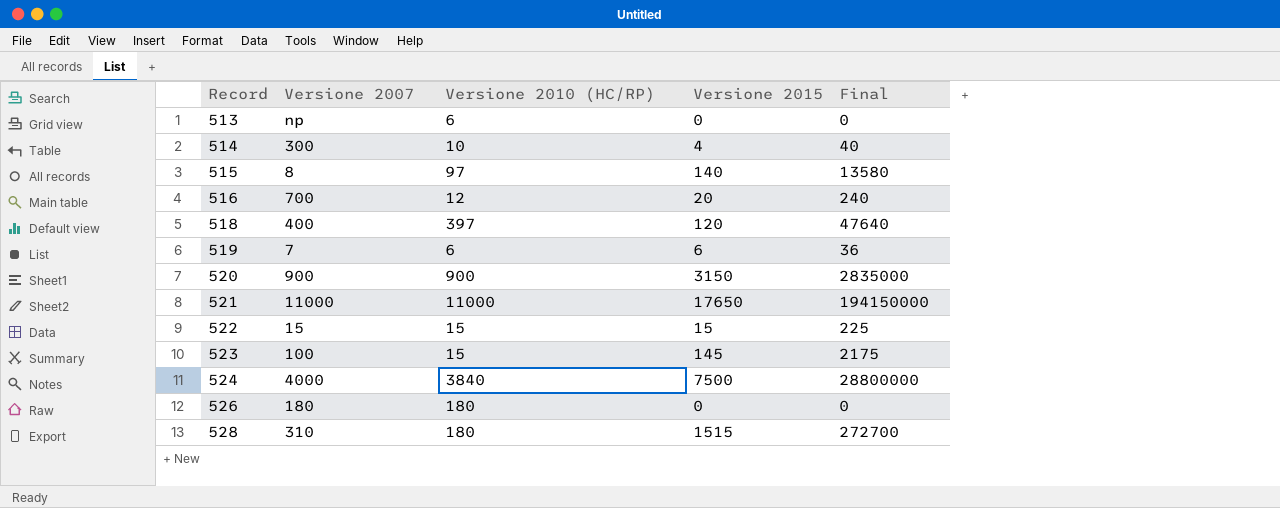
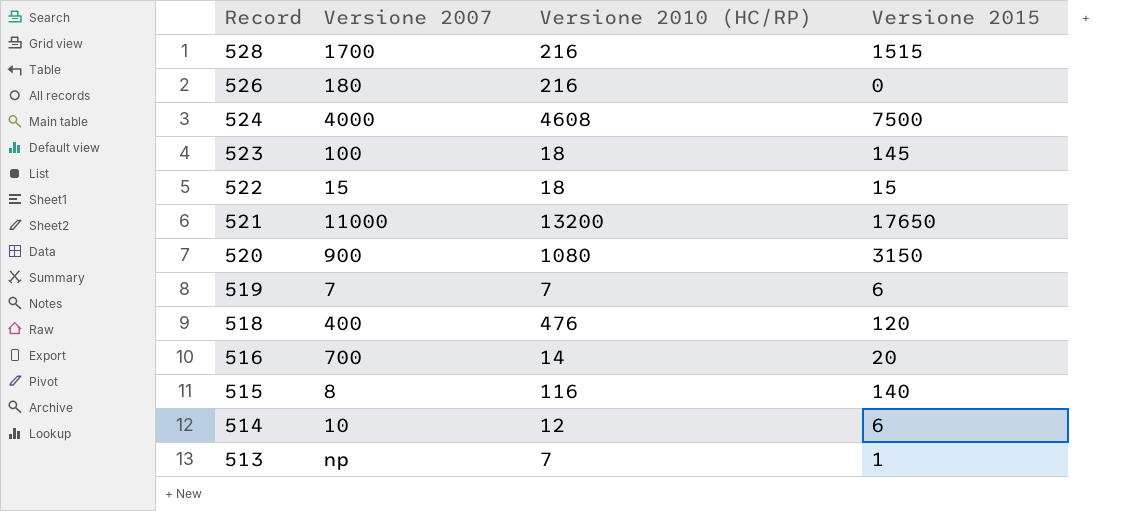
row order: Record ascending -> Record descending
column Final | formula: [Versione 2010 (HC/RP)] * [Versione 2015] -> none
528 | Versione 2007: 310 -> 1700
528 | Versione 2010 (HC/RP): 180 -> 216
526 | Versione 2010 (HC/RP): 180 -> 216
524 | Versione 2010 (HC/RP): 3840 -> 4608
523 | Versione 2010 (HC/RP): 15 -> 18
522 | Versione 2010 (HC/RP): 15 -> 18
521 | Versione 2010 (HC/RP): 11000 -> 13200
520 | Versione 2010 (HC/RP): 900 -> 1080
519 | Versione 2010 (HC/RP): 6 -> 7
518 | Versione 2010 (HC/RP): 397 -> 476
516 | Versione 2010 (HC/RP): 12 -> 14
515 | Versione 2010 (HC/RP): 97 -> 116
514 | Versione 2007: 300 -> 10
514 | Versione 2010 (HC/RP): 10 -> 12
514 | Versione 2015: 4 -> 6
513 | Versione 2010 (HC/RP): 6 -> 7
513 | Versione 2015: 0 -> 1

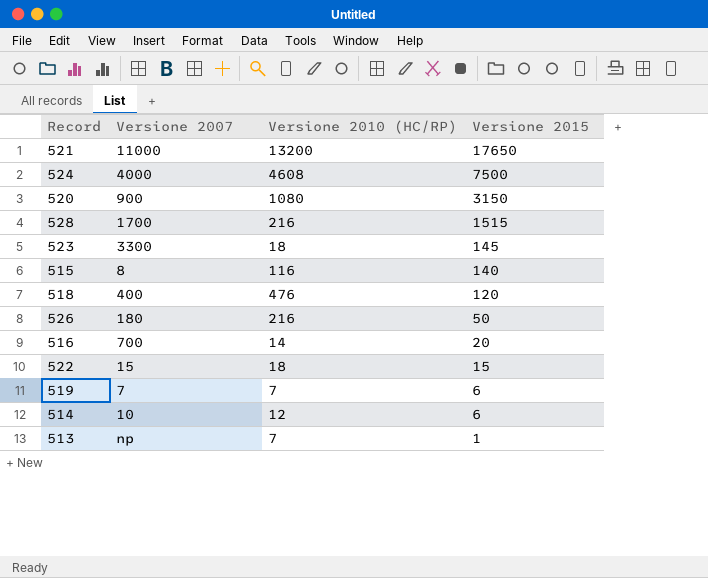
row order: Record descending -> Versione 2015 descending
523 | Versione 2007: 100 -> 3300
526 | Versione 2015: 0 -> 50

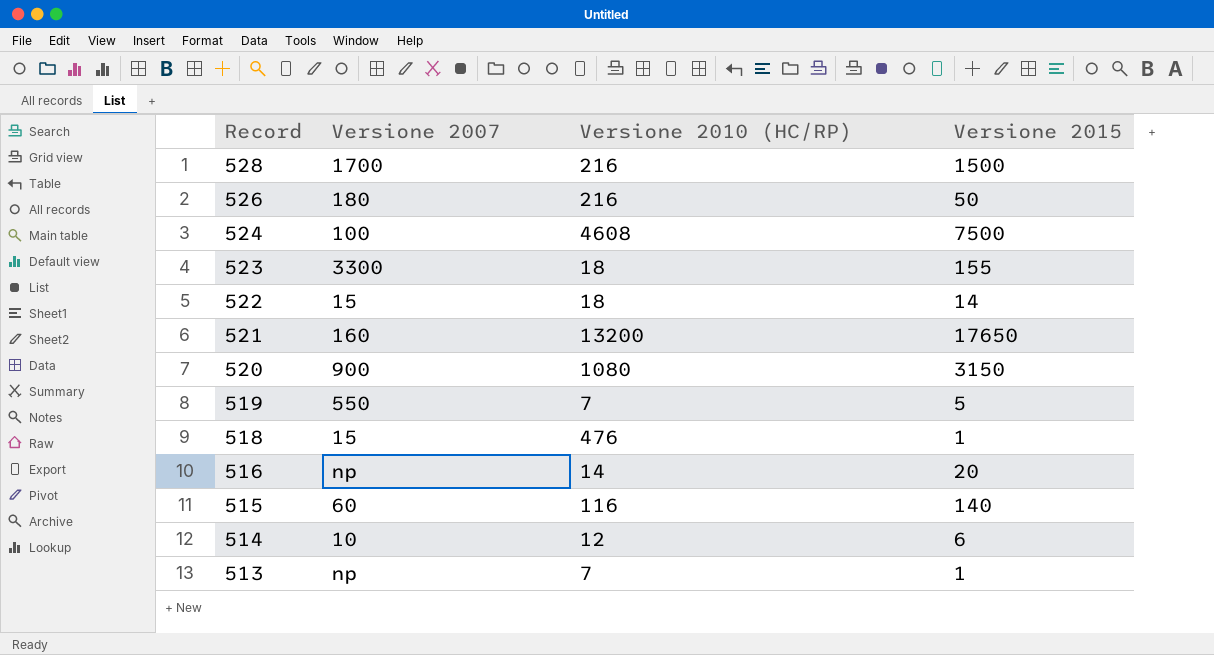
row order: Versione 2015 descending -> Record descending
528 | Versione 2015: 1515 -> 1500
524 | Versione 2007: 4000 -> 100
523 | Versione 2015: 145 -> 155
522 | Versione 2015: 15 -> 14
521 | Versione 2007: 11000 -> 160
519 | Versione 2007: 7 -> 550
519 | Versione 2015: 6 -> 5
518 | Versione 2007: 400 -> 15
518 | Versione 2015: 120 -> 1
516 | Versione 2007: 700 -> np
515 | Versione 2007: 8 -> 60

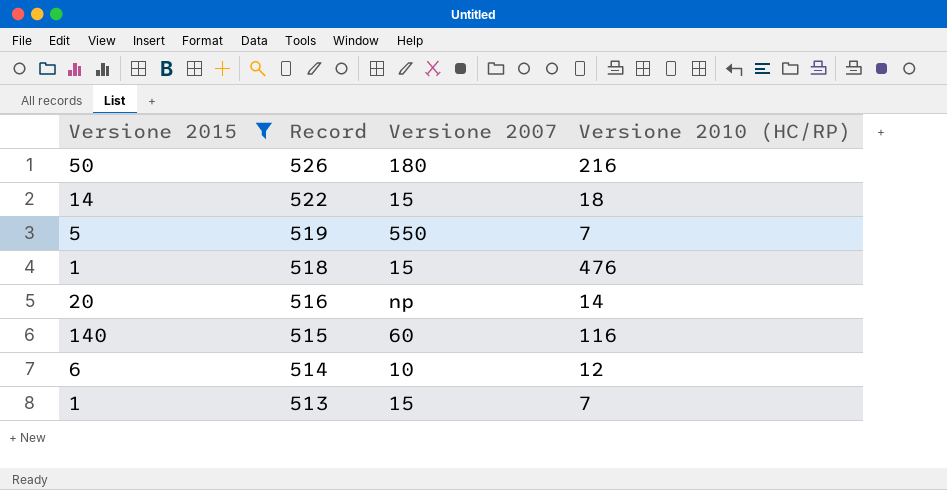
filter: none -> Versione 2015 <= 140
column Versione 2015 | position: 4 -> 1
513 | Versione 2007: np -> 15

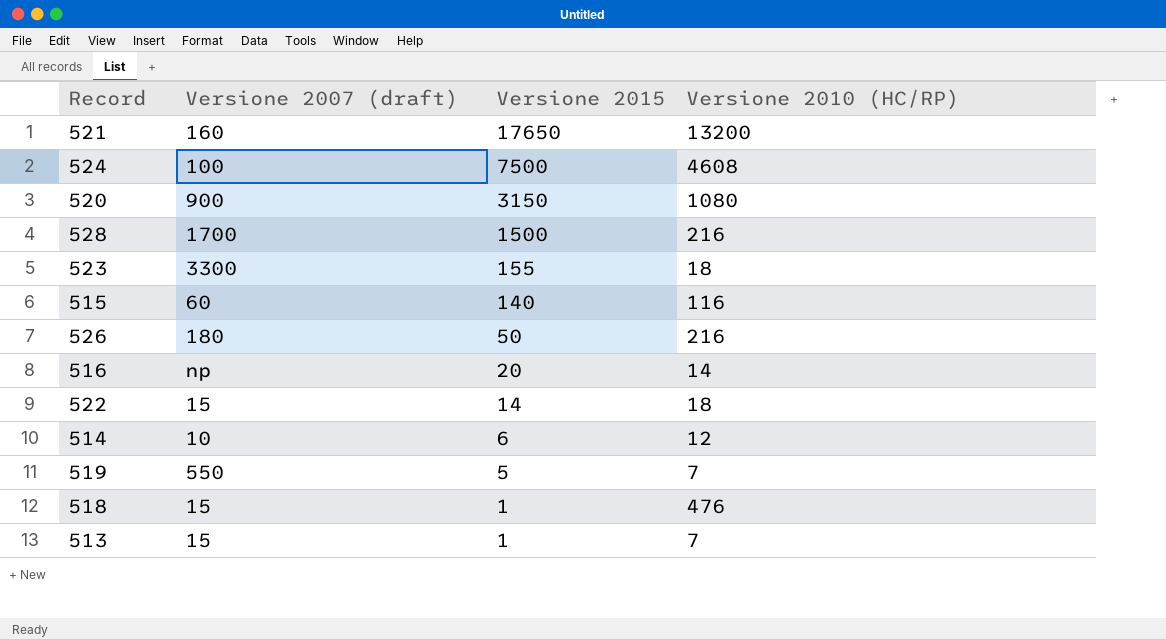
filter: Versione 2015 <= 140 -> none
row order: Record descending -> Versione 2015 descending
column name: Versione 2007 -> Versione 2007 (draft)
column Versione 2015 | position: 1 -> 3

